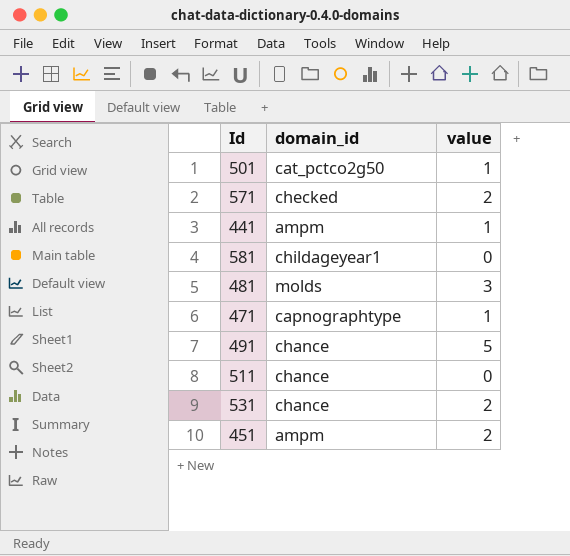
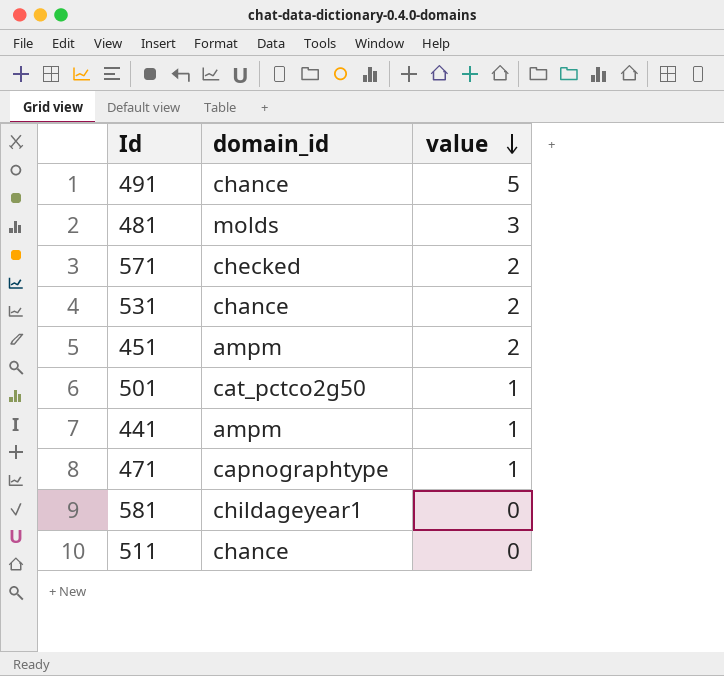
row order: none -> value descending

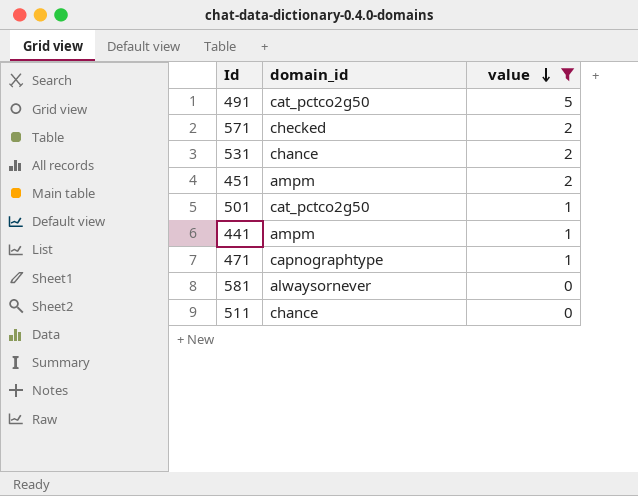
filter: none -> value != 3
491 | domain_id: chance -> cat_pctco2g50
581 | domain_id: childageyear1 -> alwaysornever

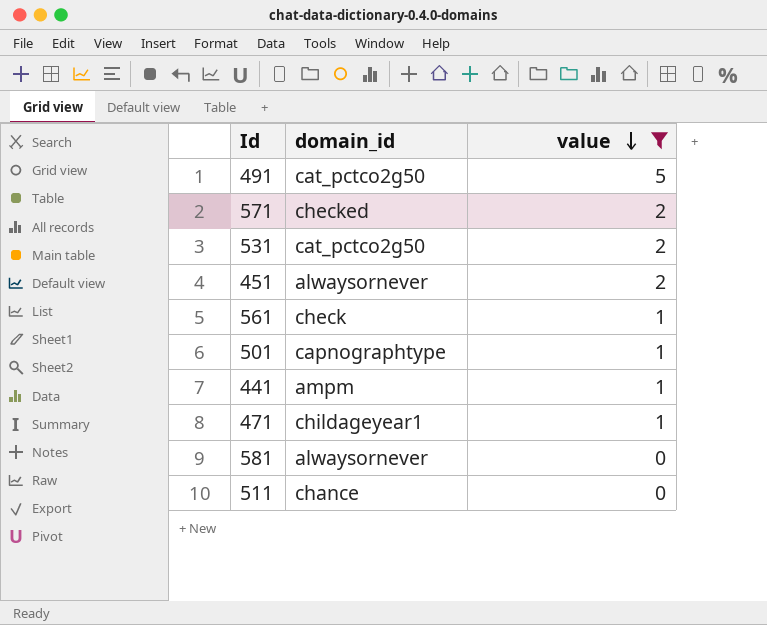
531 | domain_id: chance -> cat_pctco2g50
451 | domain_id: ampm -> alwaysornever
row 561: none -> check | 1
501 | domain_id: cat_pctco2g50 -> capnographtype
471 | domain_id: capnographtype -> childageyear1

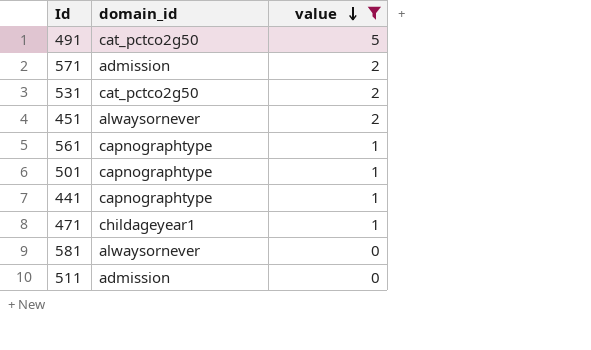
571 | domain_id: checked -> admission
561 | domain_id: check -> capnographtype
441 | domain_id: ampm -> capnographtype
511 | domain_id: chance -> admission

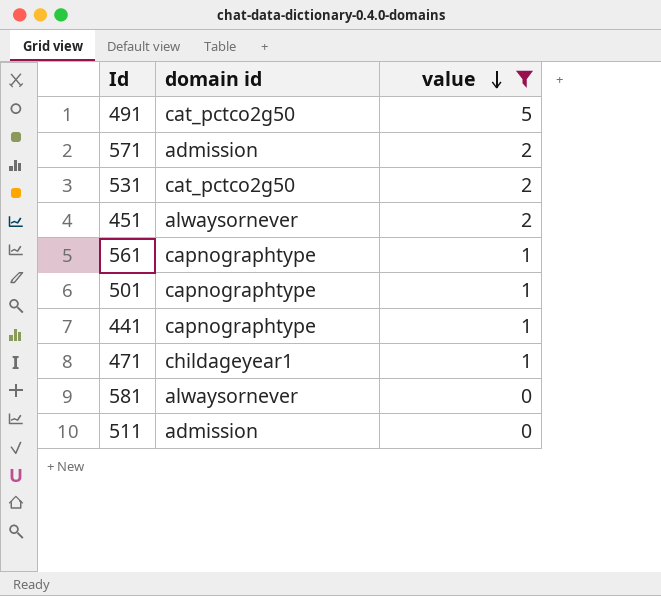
column name: domain_id -> domain id

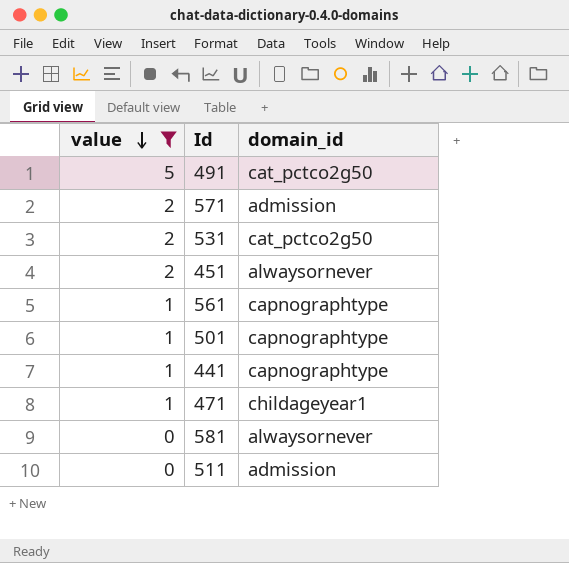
column value | position: 3 -> 1
column name: domain id -> domain_id

